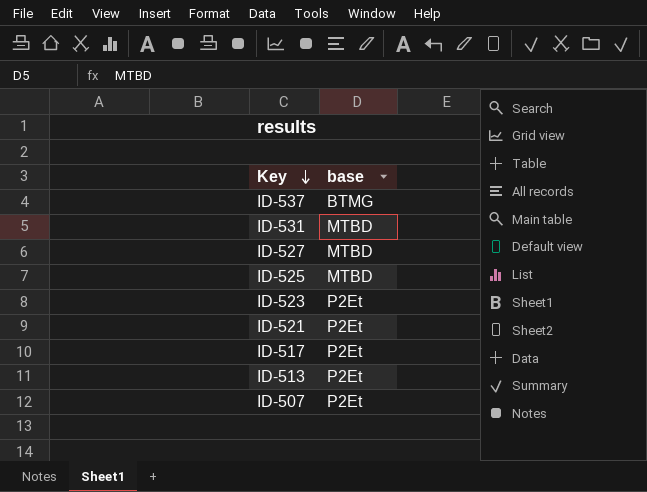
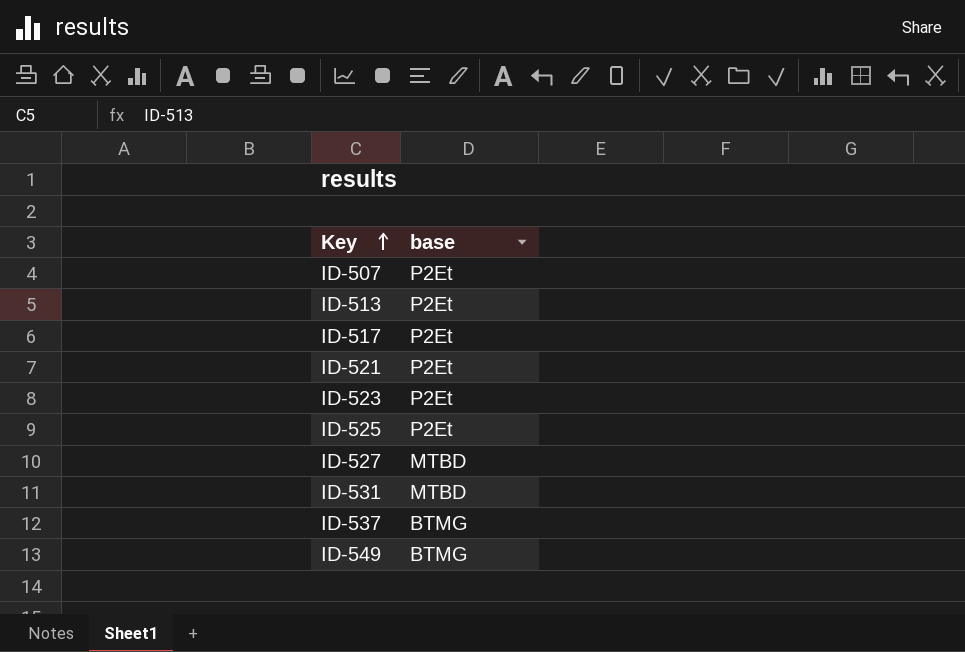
row order: Key descending -> Key ascending
ID-525 | base: MTBD -> P2Et
row ID-549: none -> BTMG

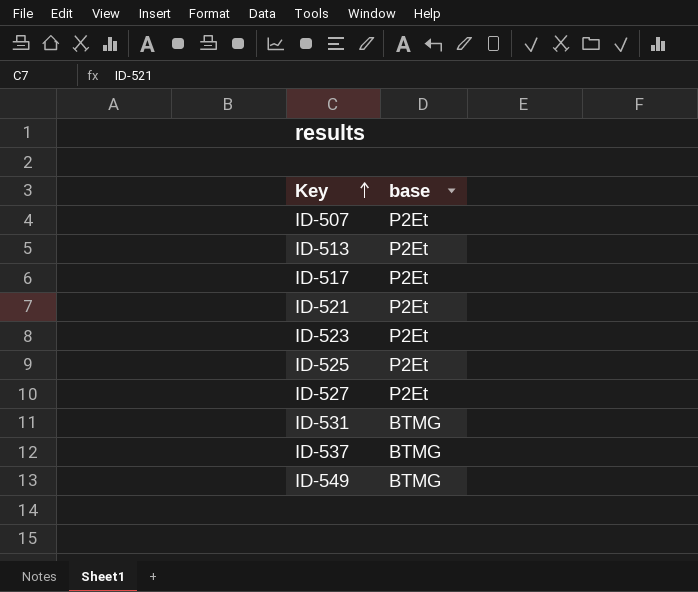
ID-527 | base: MTBD -> P2Et
ID-531 | base: MTBD -> BTMG

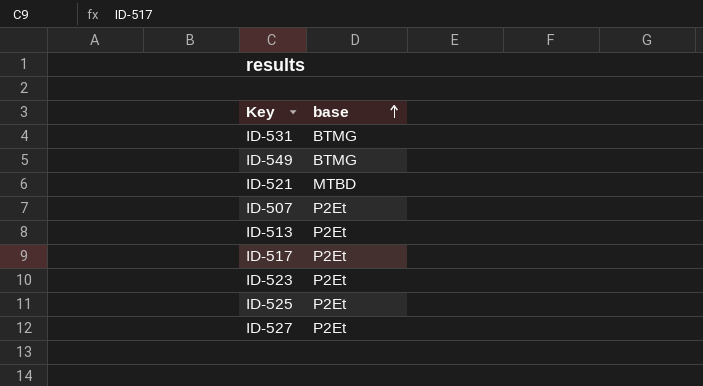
row order: Key ascending -> base ascending
row ID-537: BTMG -> none
ID-521 | base: P2Et -> MTBD

